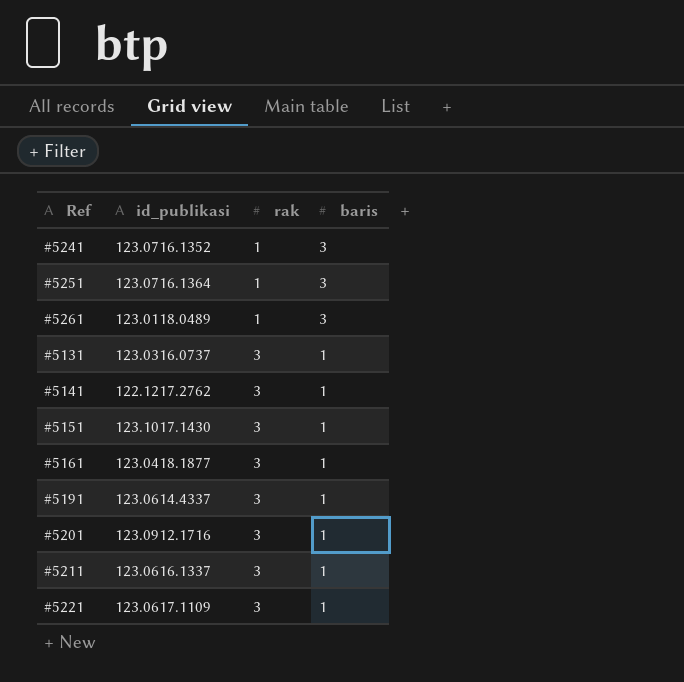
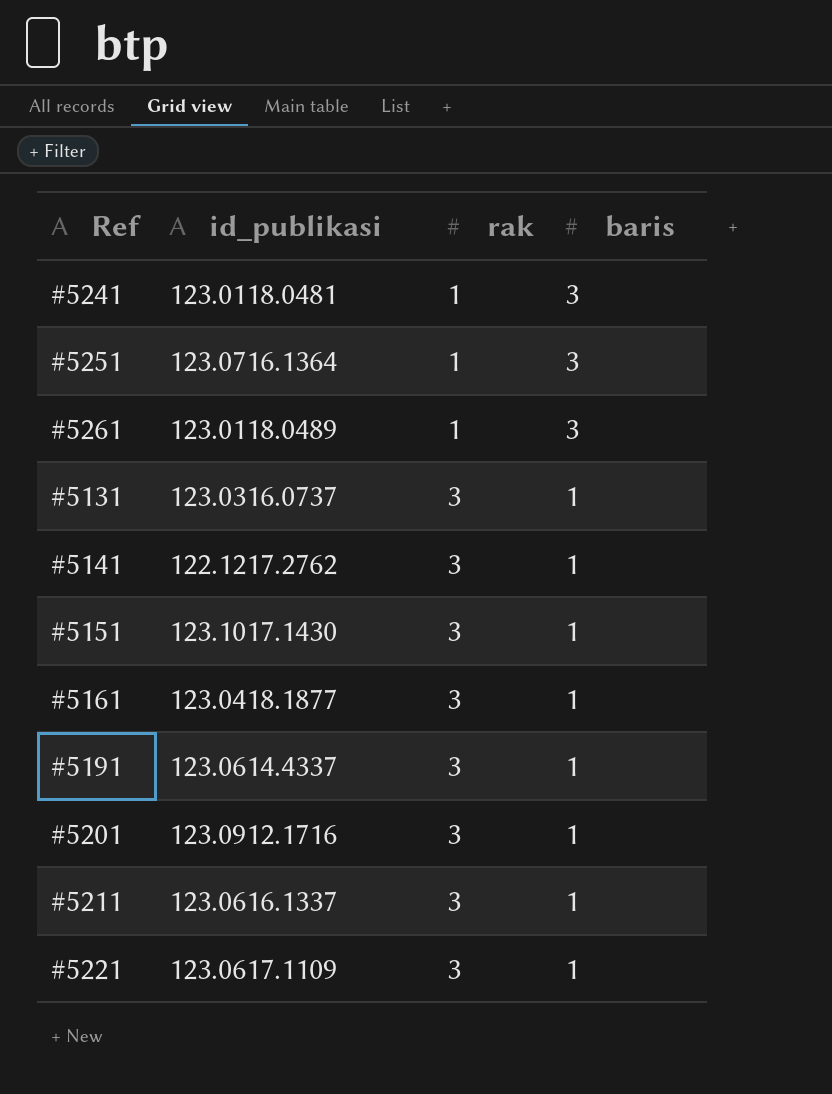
#5241 | id_publikasi: 123.0716.1352 -> 123.0118.0481

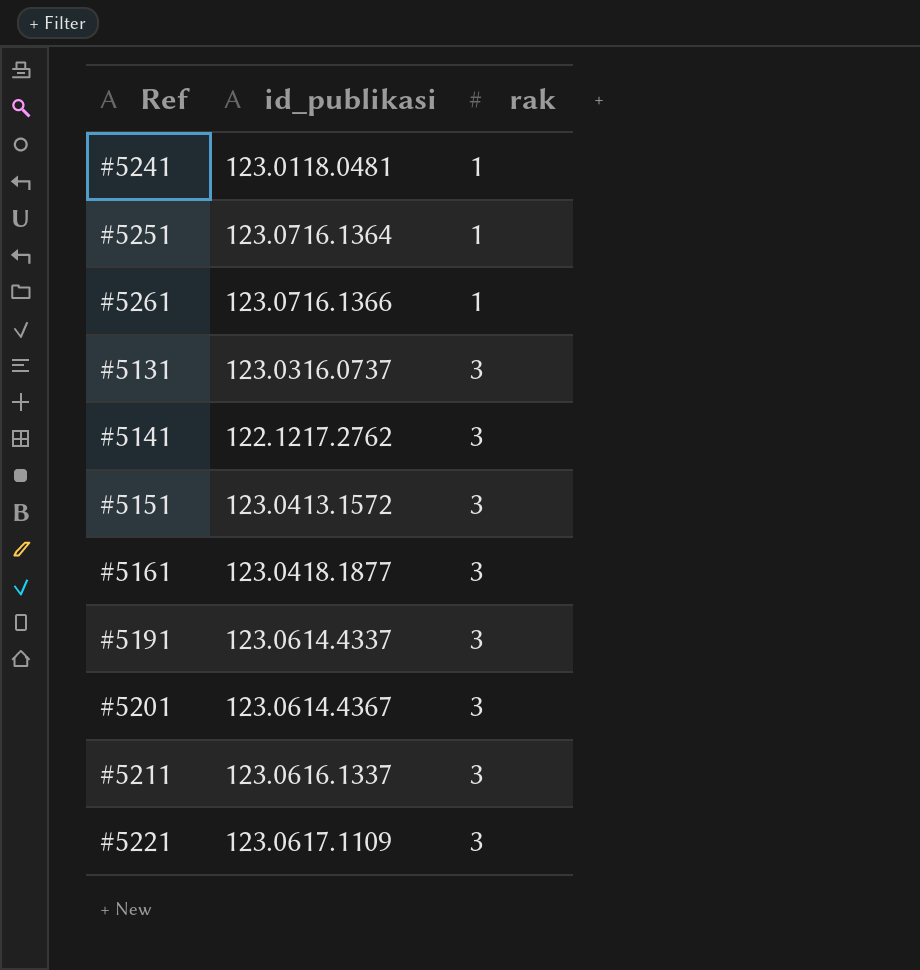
column baris | position: 4 -> none
#5261 | id_publikasi: 123.0118.0489 -> 123.0716.1366
#5151 | id_publikasi: 123.1017.1430 -> 123.0413.1572
#5201 | id_publikasi: 123.0912.1716 -> 123.0614.4367

